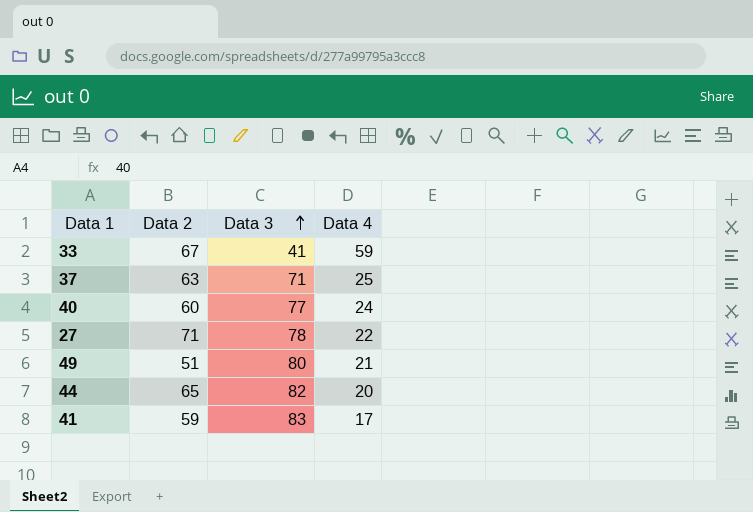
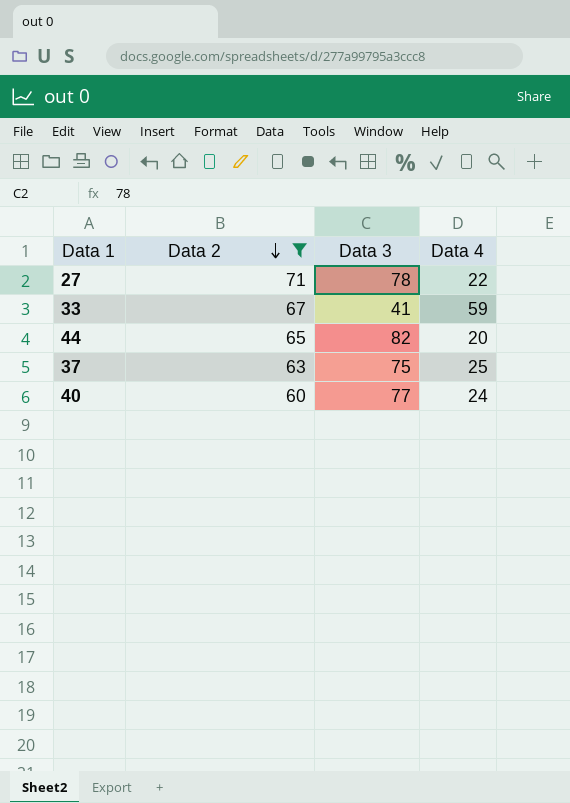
filter: none -> Data 2 >= 60
row order: Data 3 ascending -> Data 2 descending
37 | Data 3: 71 -> 75

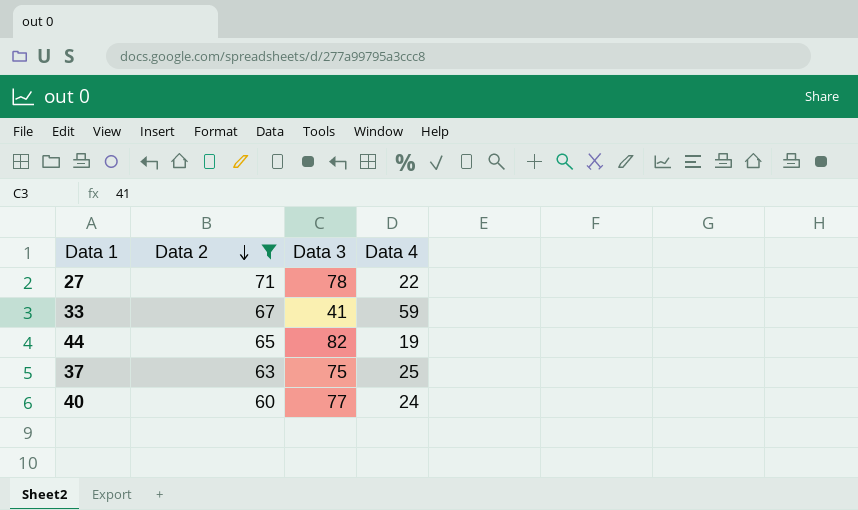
44 | Data 4: 20 -> 19

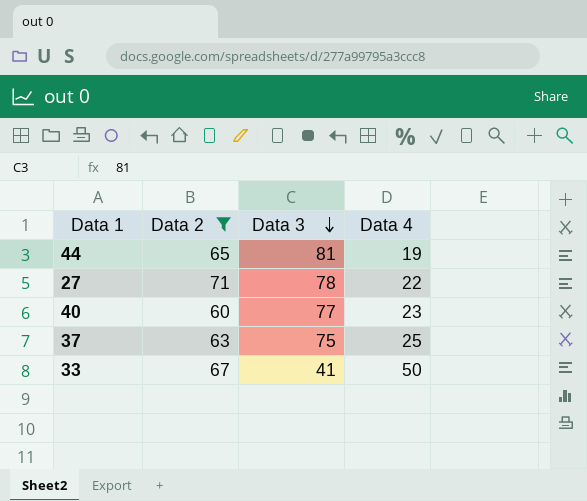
row order: Data 2 descending -> Data 3 descending
44 | Data 3: 82 -> 81
40 | Data 4: 24 -> 23
33 | Data 4: 59 -> 50

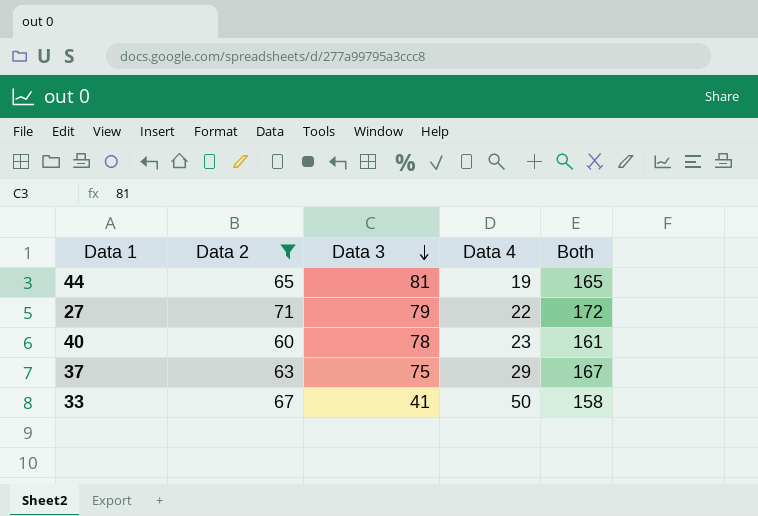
column Both | formula: none -> [Data 2] + [Data 3] + [Data 4]
27 | Data 3: 78 -> 79
40 | Data 3: 77 -> 78
37 | Data 4: 25 -> 29

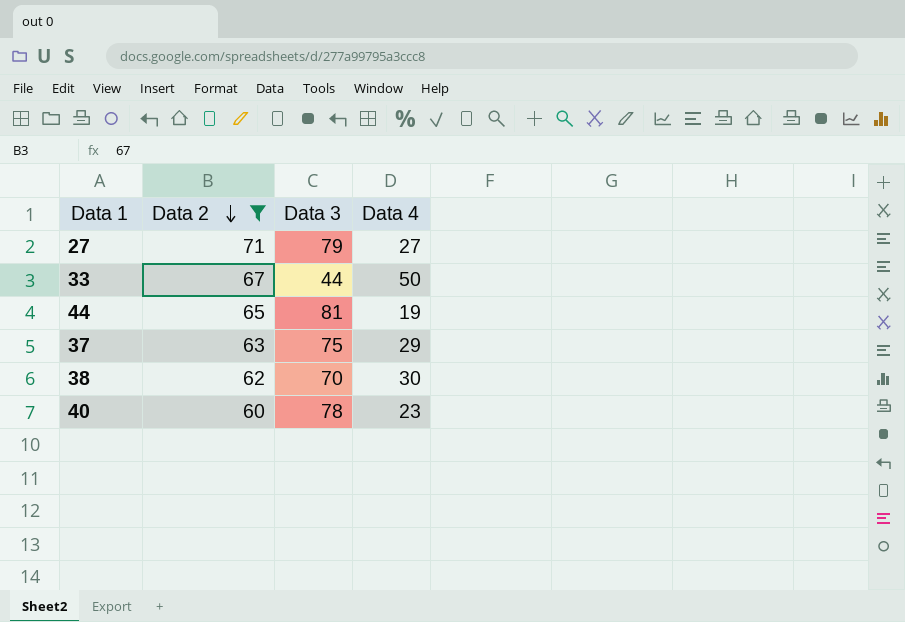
row order: Data 3 descending -> Data 2 descending
column Both | formula: [Data 2] + [Data 3] + [Data 4] -> none
27 | Data 4: 22 -> 27
33 | Data 3: 41 -> 44
row 38: none -> 62 | 70 | 30

